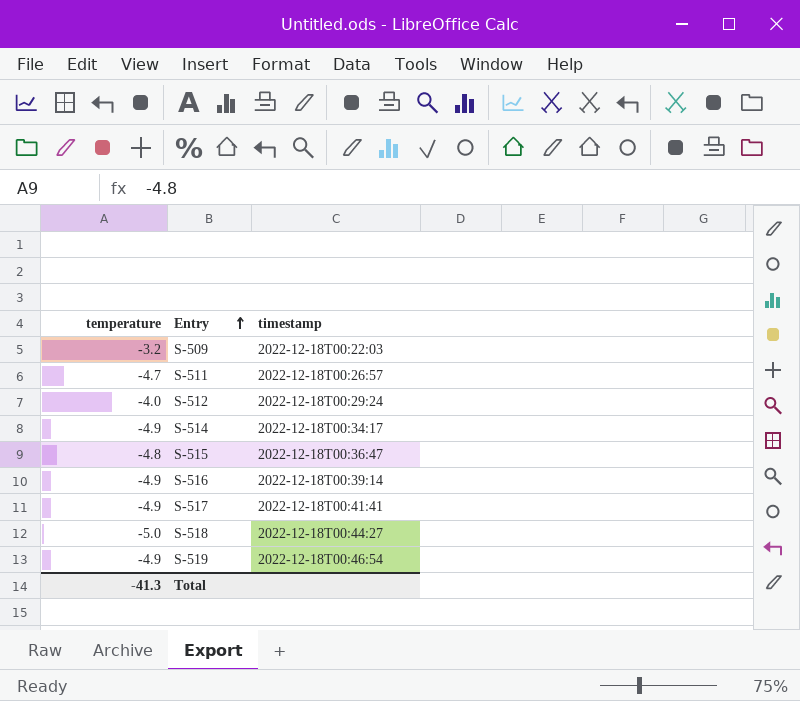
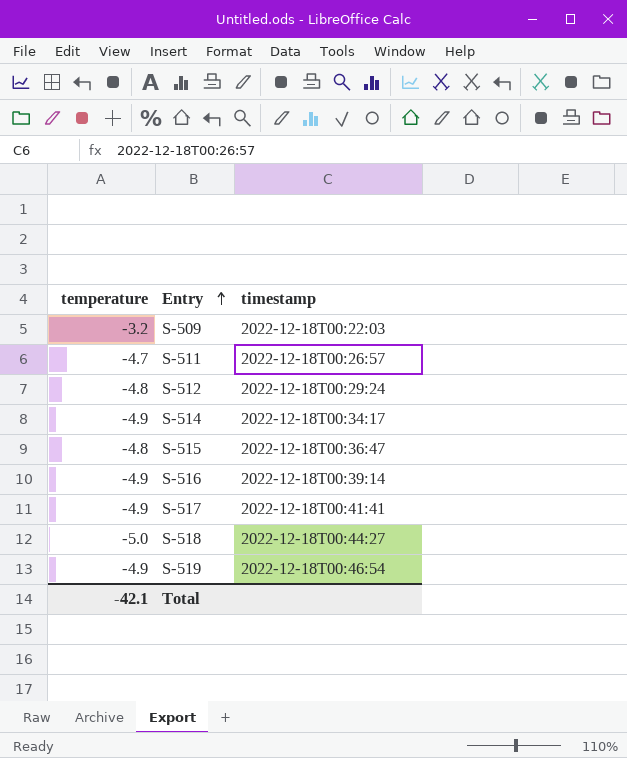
S-512 | temperature: -4.0 -> -4.8
Total | temperature: -41.3 -> -42.1

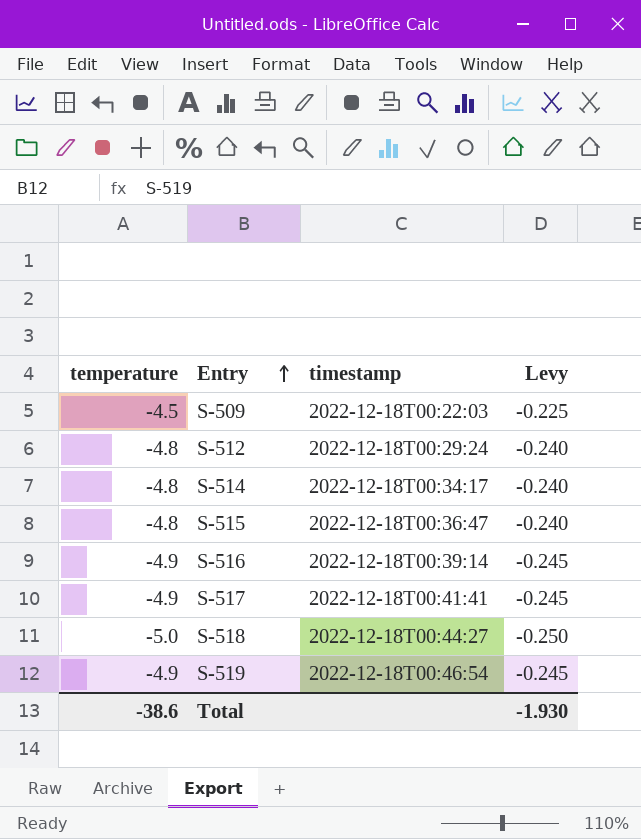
column Levy | formula: none -> [temperature] * 0.05
row S-511: -4.7 | 2022-12-18T00:26:57 -> none
S-509 | temperature: -3.2 -> -4.5
S-514 | temperature: -4.9 -> -4.8
Total | temperature: -42.1 -> -38.6

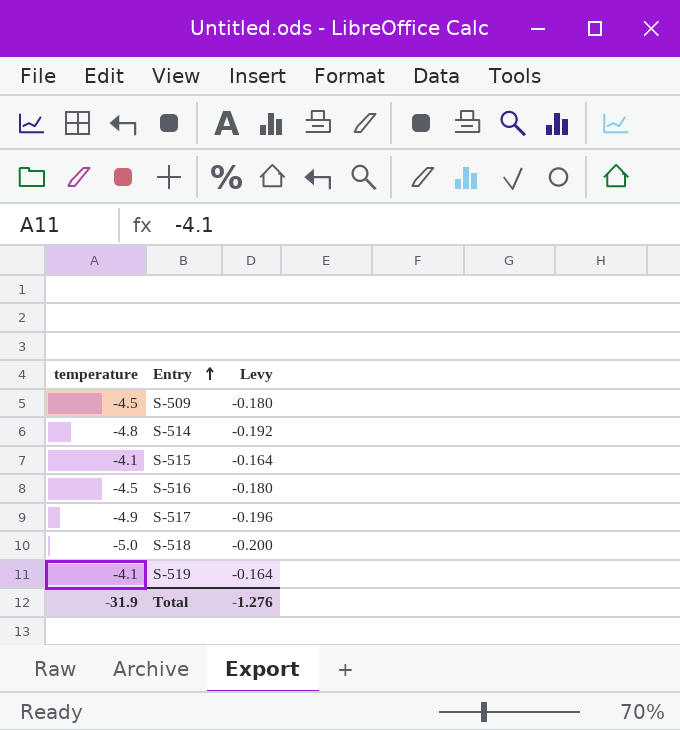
column timestamp | position: 3 -> none
column Levy | formula: [temperature] * 0.05 -> [temperature] * 0.04
row S-512: -4.8 | 2022-12-18T00:29:24 | -0.240 -> none
S-515 | temperature: -4.8 -> -4.1
S-516 | temperature: -4.9 -> -4.5
S-519 | temperature: -4.9 -> -4.1
Total | temperature: -38.6 -> -31.9
Total | Levy: -1.930 -> -1.276

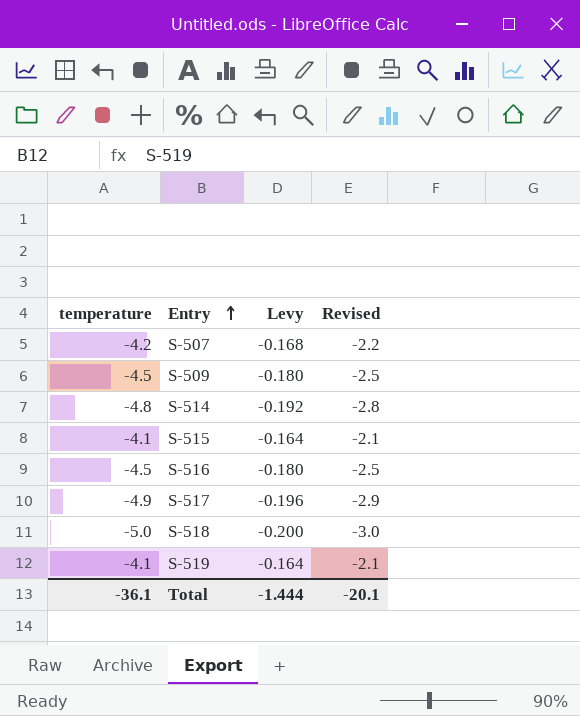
column Revised | formula: none -> [temperature] + 2
row S-507: none -> -4.2 | -0.168 | -2.2
Total | temperature: -31.9 -> -36.1
Total | Levy: -1.276 -> -1.444

